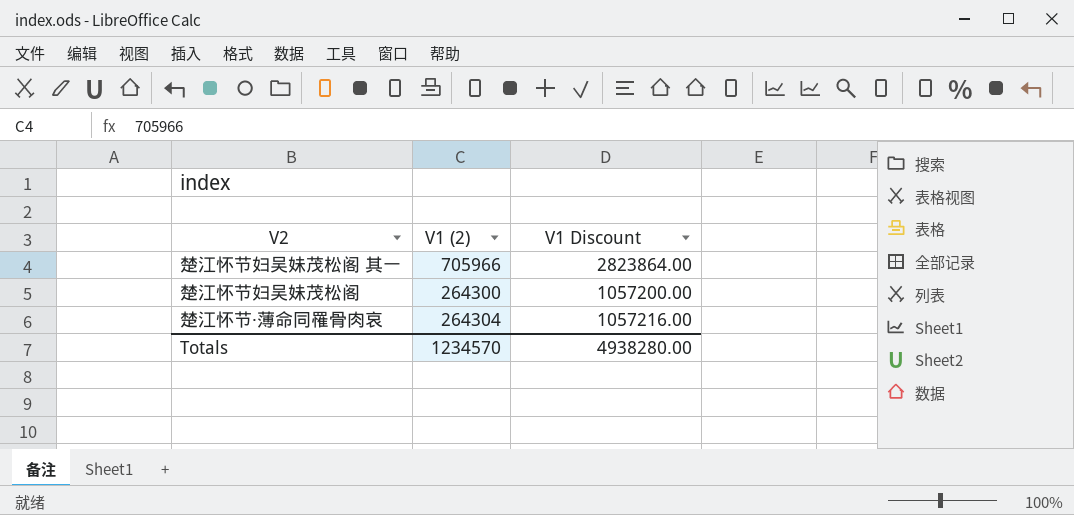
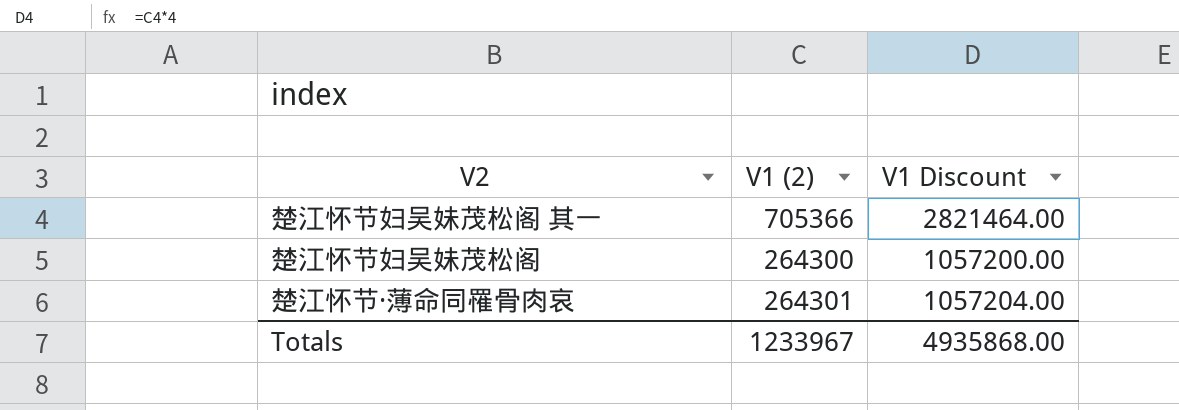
楚江怀节妇吴妹茂松阁 其一 | V1 (2): 705966 -> 705366
楚江怀节妇吴妹茂松阁 其一 | V1 Discount: 2823864.00 -> 2821464.00
楚江怀节·薄命同罹骨肉哀 | V1 (2): 264304 -> 264301
楚江怀节·薄命同罹骨肉哀 | V1 Discount: 1057216.00 -> 1057204.00
Totals | V1 (2): 1234570 -> 1233967
Totals | V1 Discount: 4938280.00 -> 4935868.00

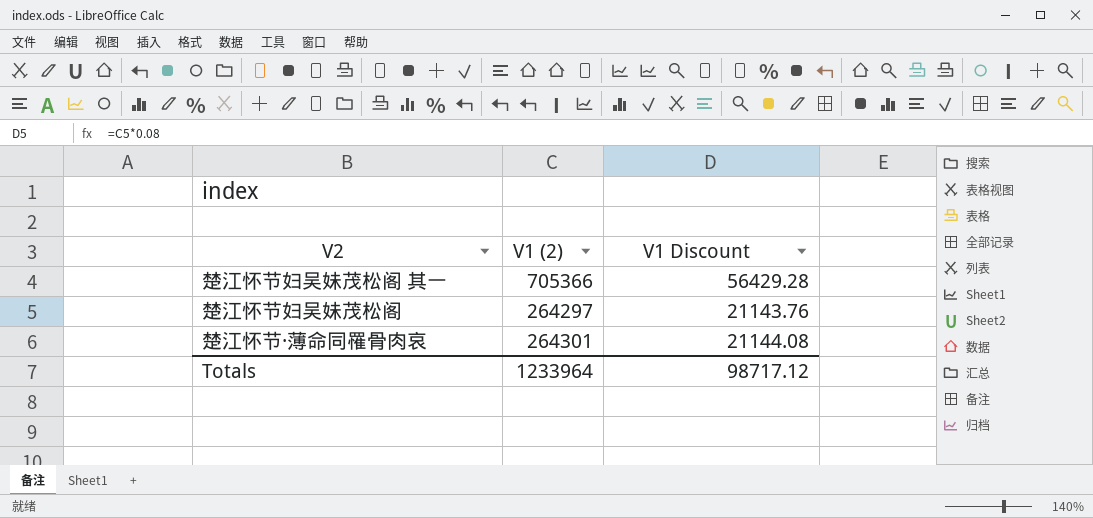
column V1 Discount | formula: [V1 (2)] * 4 -> [V1 (2)] * 0.08
楚江怀节妇吴妹茂松阁 | V1 (2): 264300 -> 264297
Totals | V1 (2): 1233967 -> 1233964
Totals | V1 Discount: 4935868.00 -> 98717.12

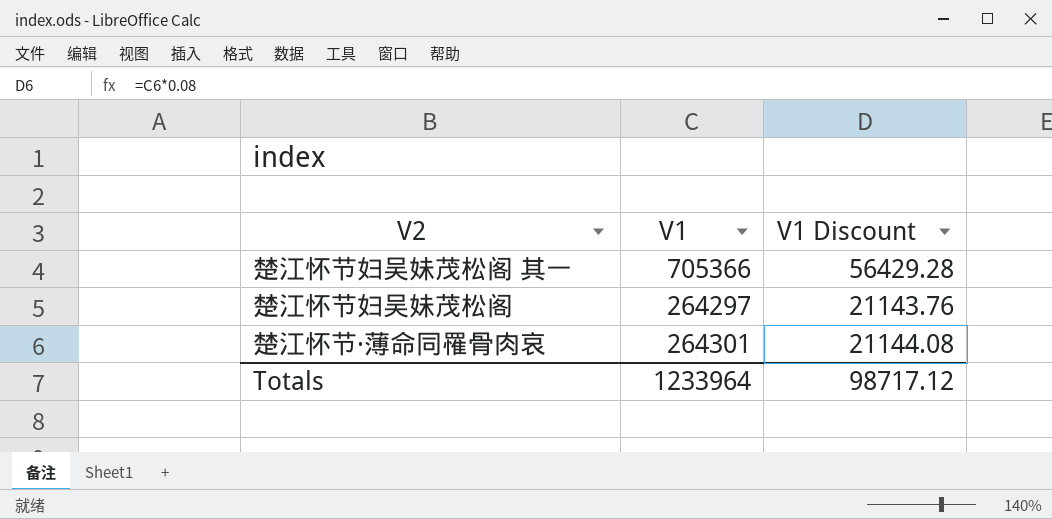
column name: V1 (2) -> V1

